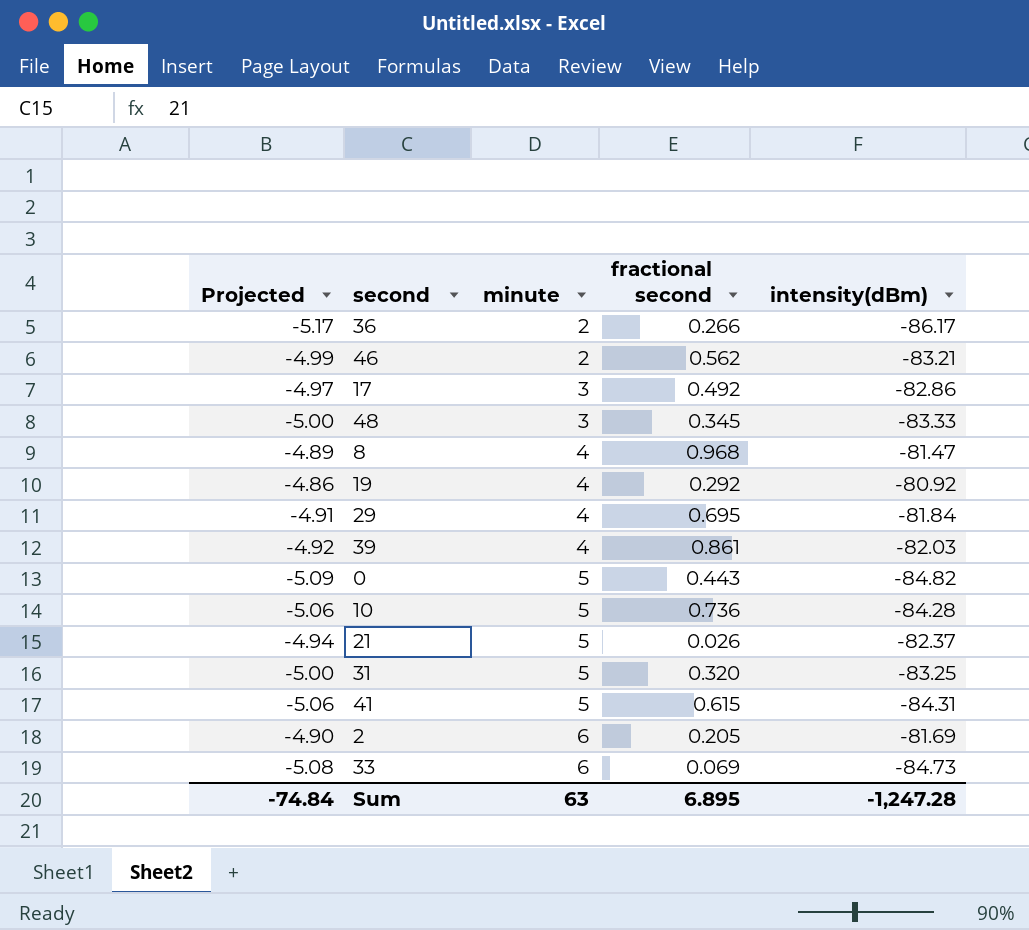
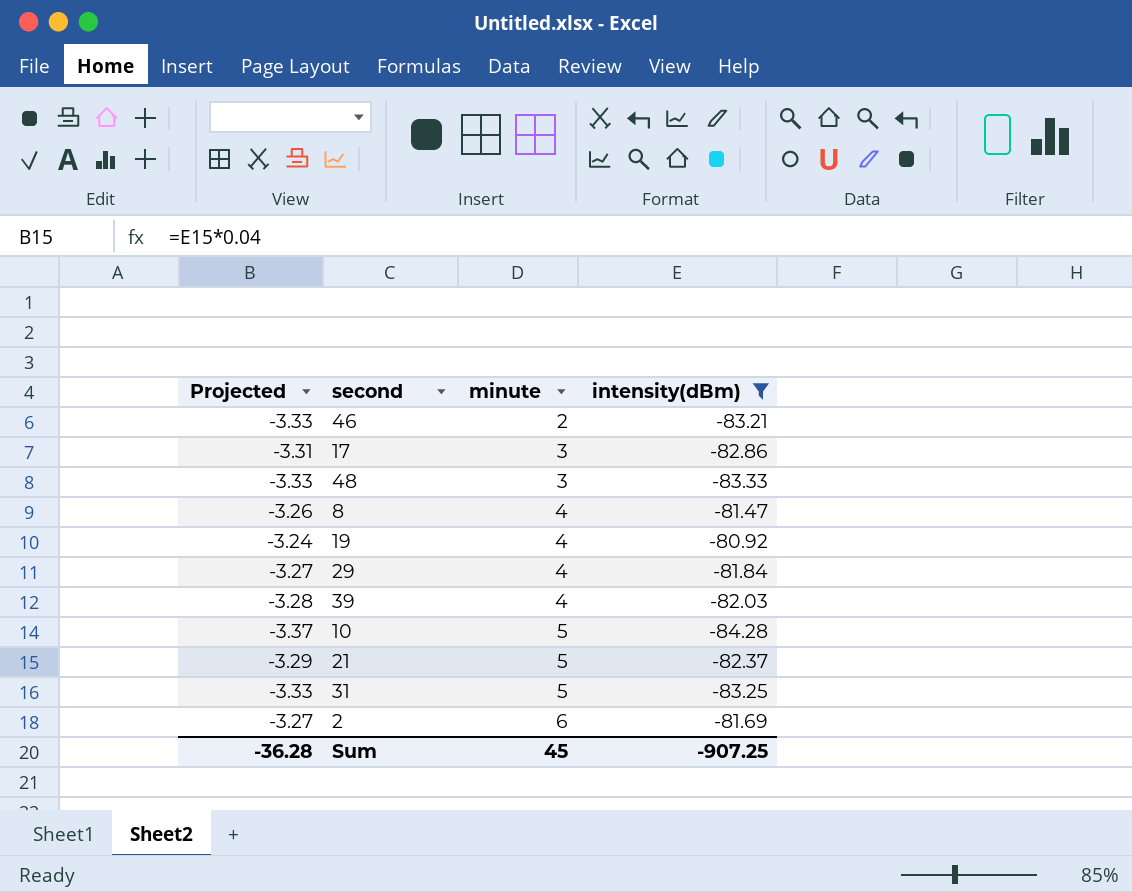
filter: none -> intensity(dBm) >= -84.28
column fractional second | position: 4 -> none
column Projected | formula: [intensity(dBm)] * 0.06 -> [intensity(dBm)] * 0.04
Sum | Projected: -74.84 -> -36.28
Sum | minute: 63 -> 45
Sum | intensity(dBm): -1,247.28 -> -907.25

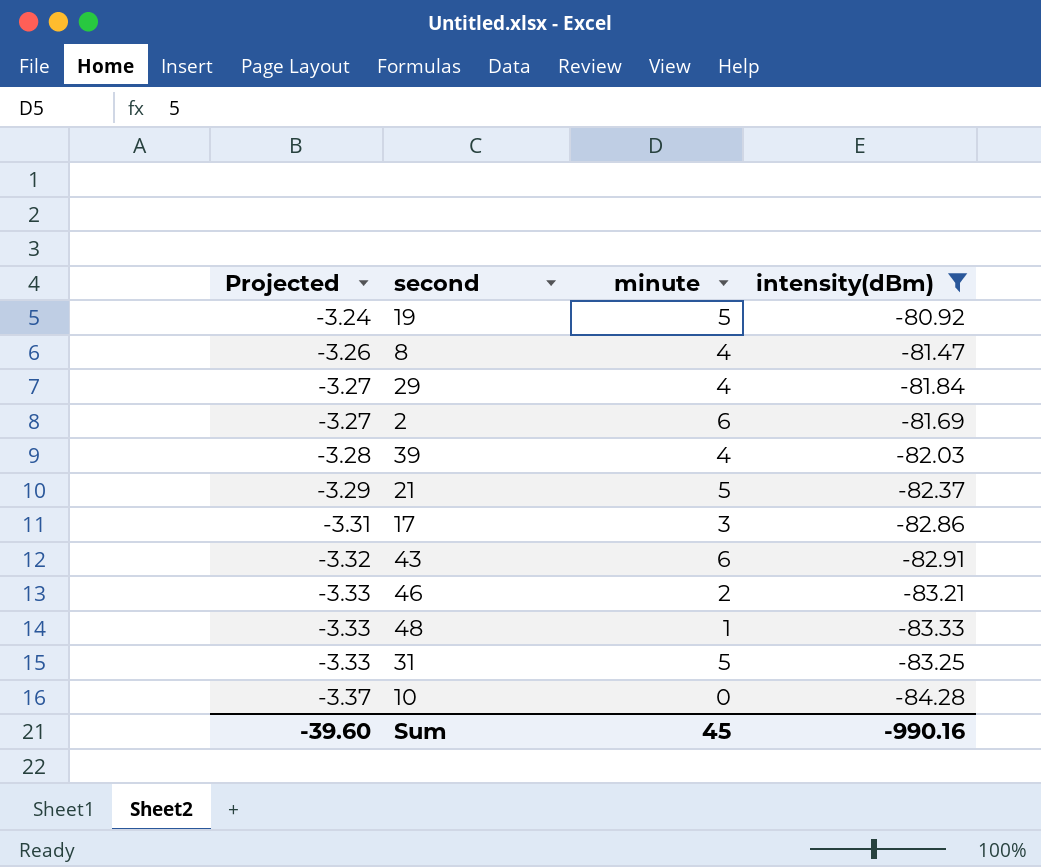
row order: minute ascending -> Projected descending
19 | minute: 4 -> 5
row 43: none -> -3.32 | 6 | -82.91
48 | minute: 3 -> 1
10 | minute: 5 -> 0
Sum | Projected: -36.28 -> -39.60
Sum | intensity(dBm): -907.25 -> -990.16

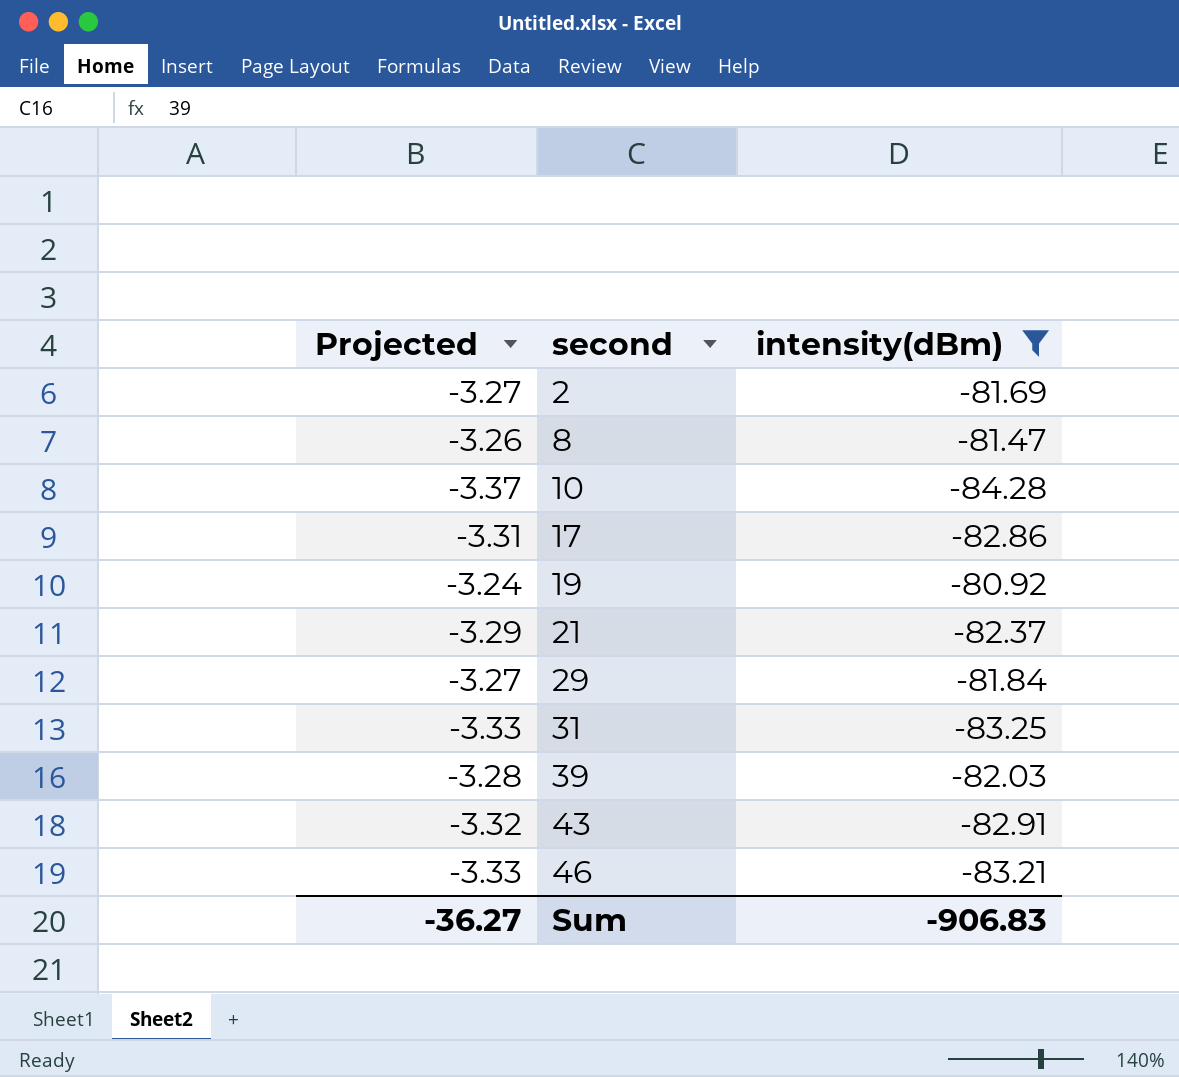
row order: Projected descending -> second ascending
column minute | position: 3 -> none
row 48: -3.33 | 1 | -83.33 -> none
Sum | Projected: -39.60 -> -36.27
Sum | intensity(dBm): -990.16 -> -906.83

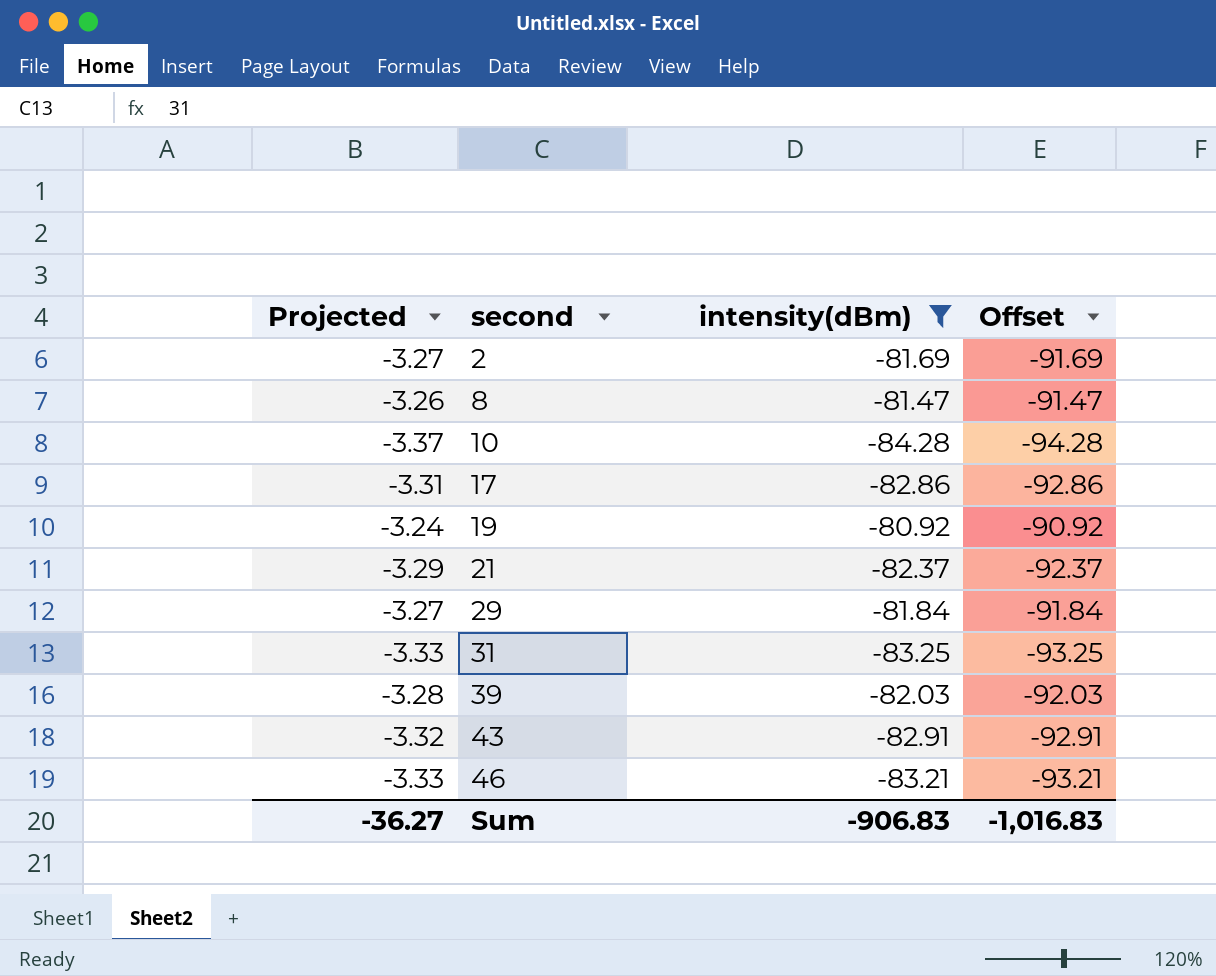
column Offset | formula: none -> [intensity(dBm)] - 10

